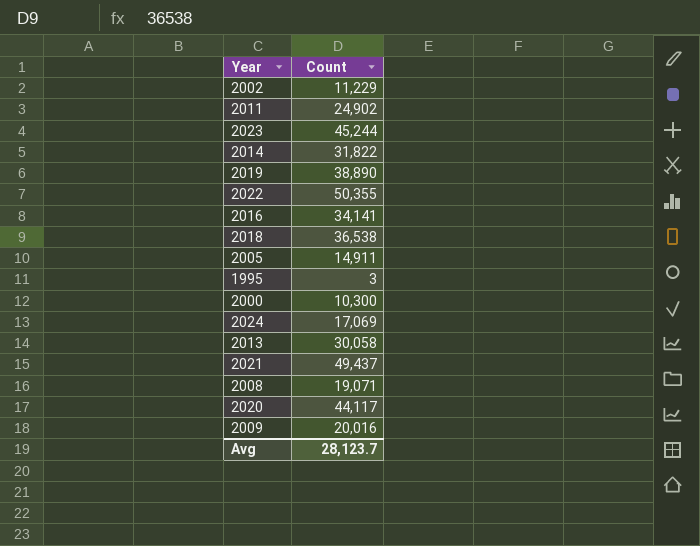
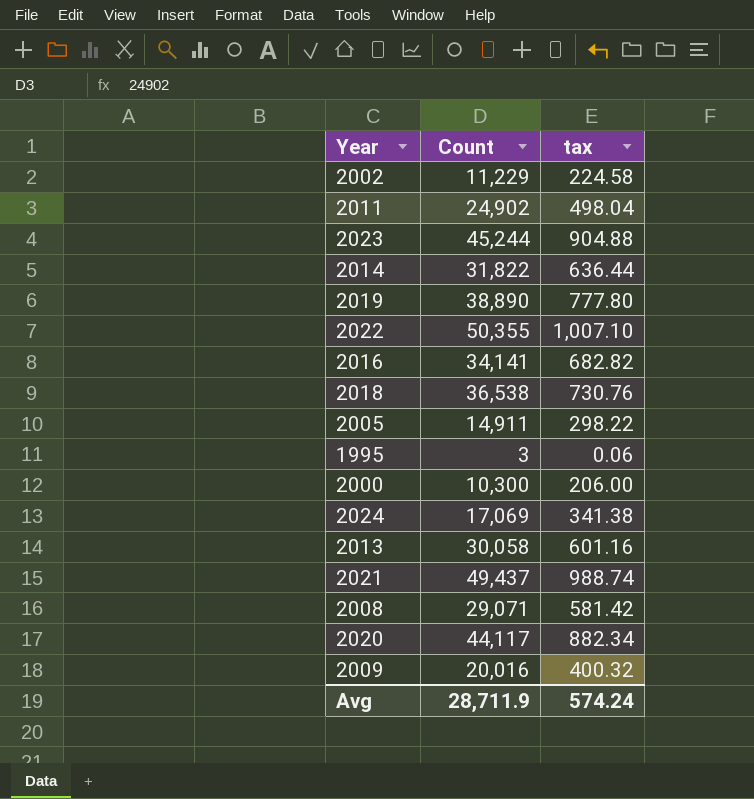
column tax | formula: none -> [Count] * 0.02
2008 | Count: 19,071 -> 29,071
Avg | Count: 28,123.7 -> 28,711.9

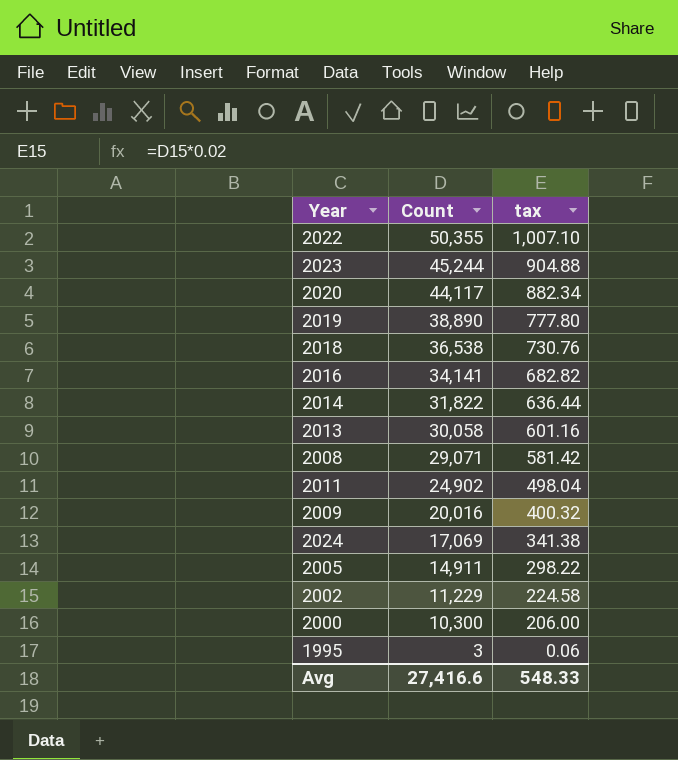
row order: none -> Count descending
row 2021: 49,437 | 988.74 -> none
Avg | Count: 28,711.9 -> 27,416.6
Avg | tax: 574.24 -> 548.33

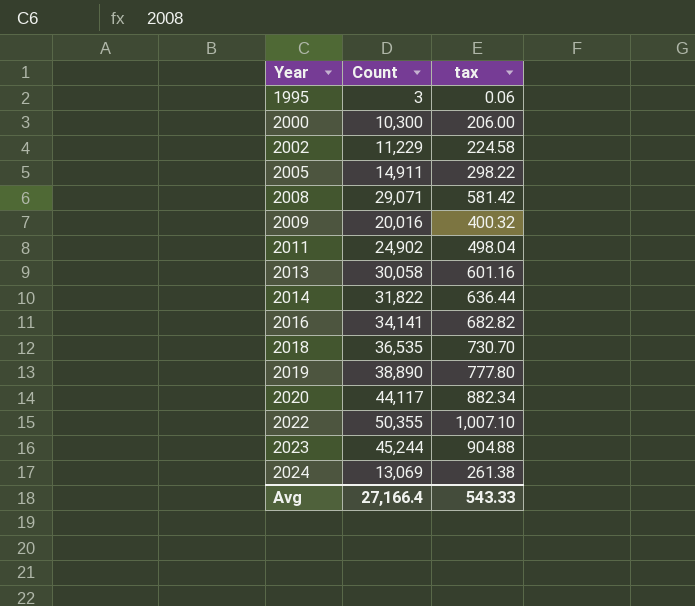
row order: Count descending -> Year ascending
2018 | Count: 36,538 -> 36,535
2018 | tax: 730.76 -> 730.70
2024 | Count: 17,069 -> 13,069
2024 | tax: 341.38 -> 261.38
Avg | Count: 27,416.6 -> 27,166.4
Avg | tax: 548.33 -> 543.33

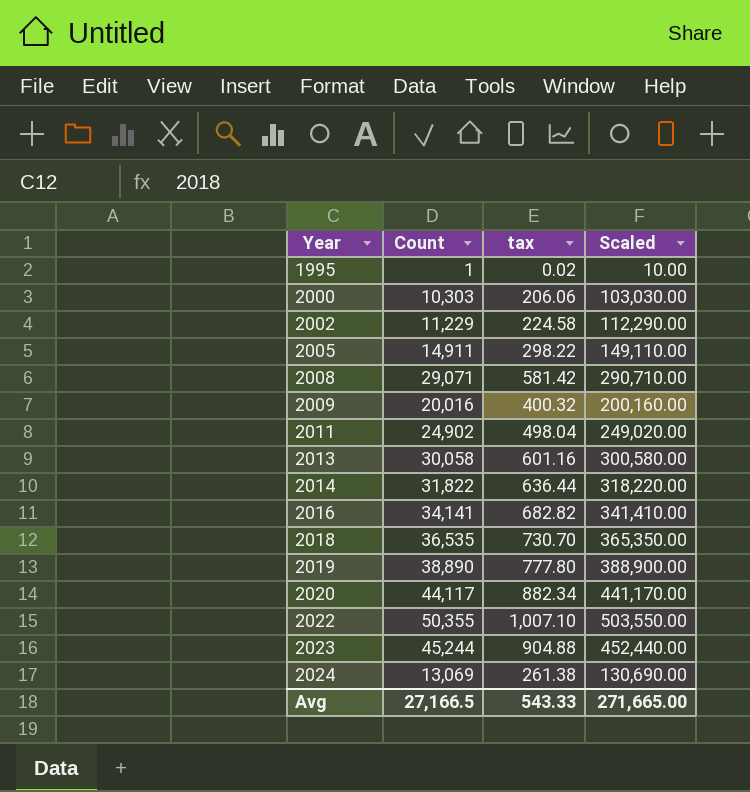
column Scaled | formula: none -> [Count] * 10
1995 | Count: 3 -> 1
1995 | tax: 0.06 -> 0.02
2000 | Count: 10,300 -> 10,303
2000 | tax: 206.00 -> 206.06
Avg | Count: 27,166.4 -> 27,166.5

